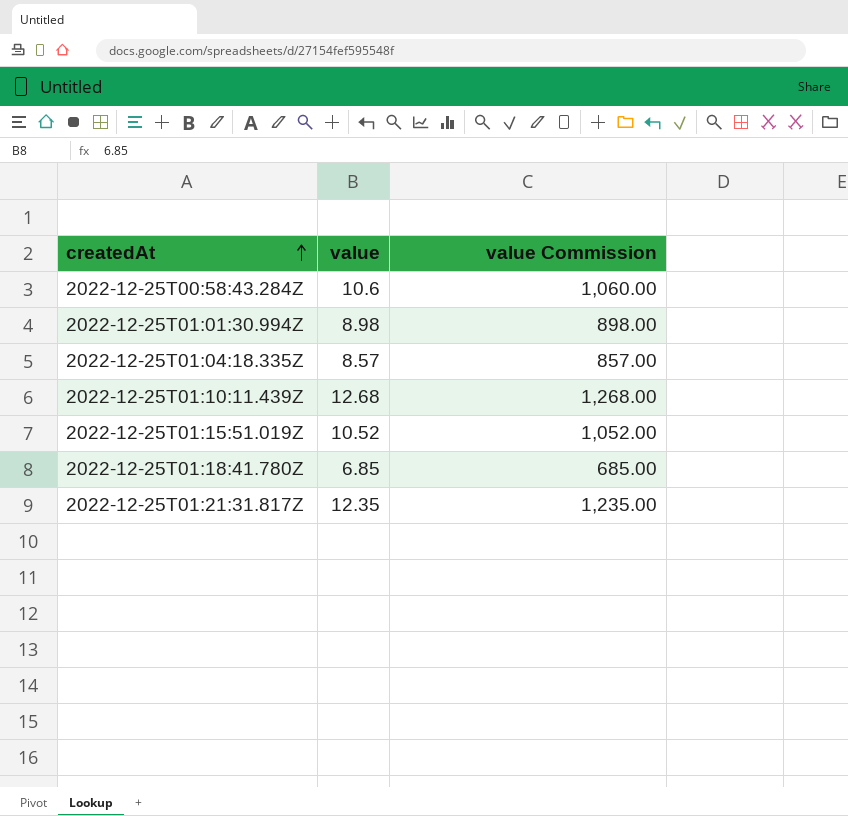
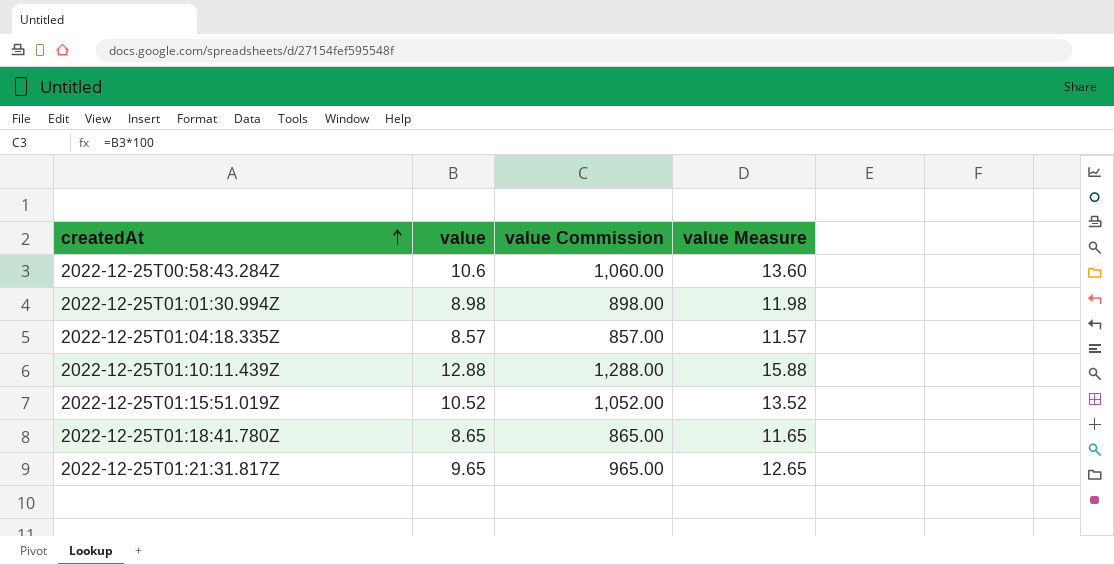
column value Measure | formula: none -> [value] + 3
2022-12-25T01:10:11.439Z | value: 12.68 -> 12.88
2022-12-25T01:10:11.439Z | value Commission: 1,268.00 -> 1,288.00
2022-12-25T01:18:41.780Z | value: 6.85 -> 8.65
2022-12-25T01:18:41.780Z | value Commission: 685.00 -> 865.00
2022-12-25T01:21:31.817Z | value: 12.35 -> 9.65
2022-12-25T01:21:31.817Z | value Commission: 1,235.00 -> 965.00

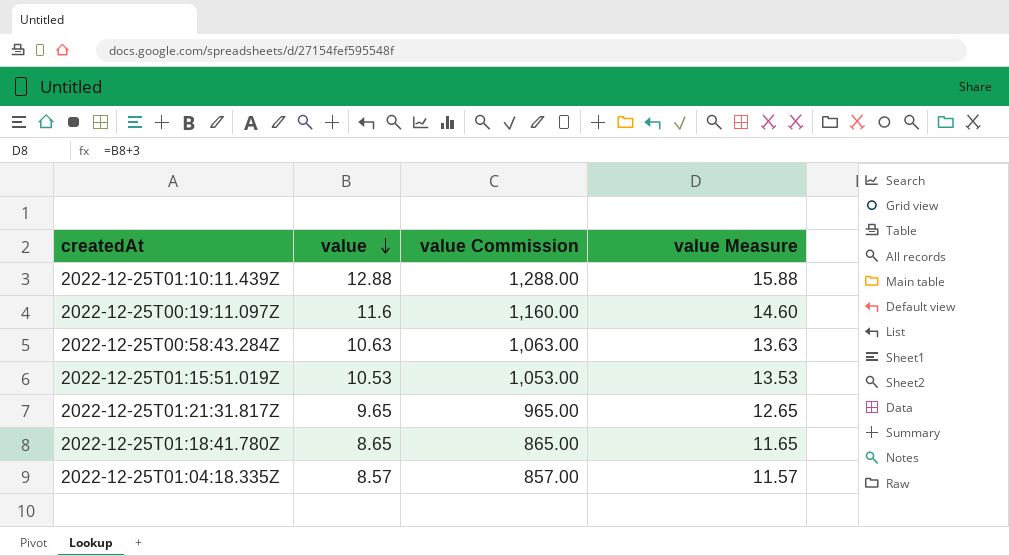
row order: createdAt ascending -> value descending
row 2022-12-25T01:01:30.994Z: 8.98 | 898.00 | 11.98 -> none
row 2022-12-25T00:19:11.097Z: none -> 11.6 | 1,160.00 | 14.60
2022-12-25T00:58:43.284Z | value: 10.6 -> 10.63
2022-12-25T00:58:43.284Z | value Commission: 1,060.00 -> 1,063.00
2022-12-25T00:58:43.284Z | value Measure: 13.60 -> 13.63
2022-12-25T01:15:51.019Z | value: 10.52 -> 10.53
2022-12-25T01:15:51.019Z | value Commission: 1,052.00 -> 1,053.00
2022-12-25T01:15:51.019Z | value Measure: 13.52 -> 13.53

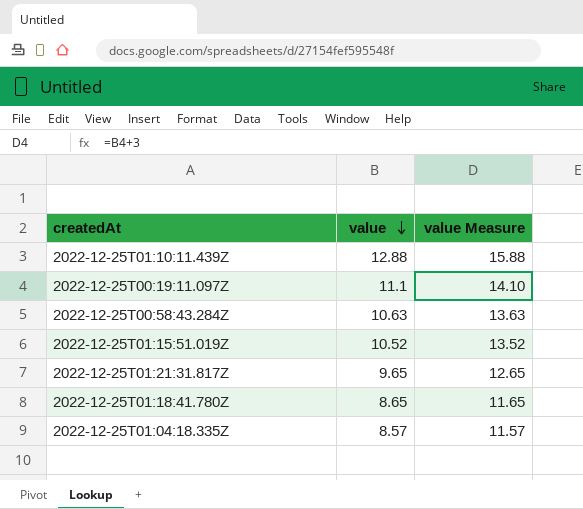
column value Commission | formula: [value] * 100 -> none
2022-12-25T00:19:11.097Z | value: 11.6 -> 11.1
2022-12-25T00:19:11.097Z | value Measure: 14.60 -> 14.10
2022-12-25T01:15:51.019Z | value: 10.53 -> 10.52
2022-12-25T01:15:51.019Z | value Measure: 13.53 -> 13.52

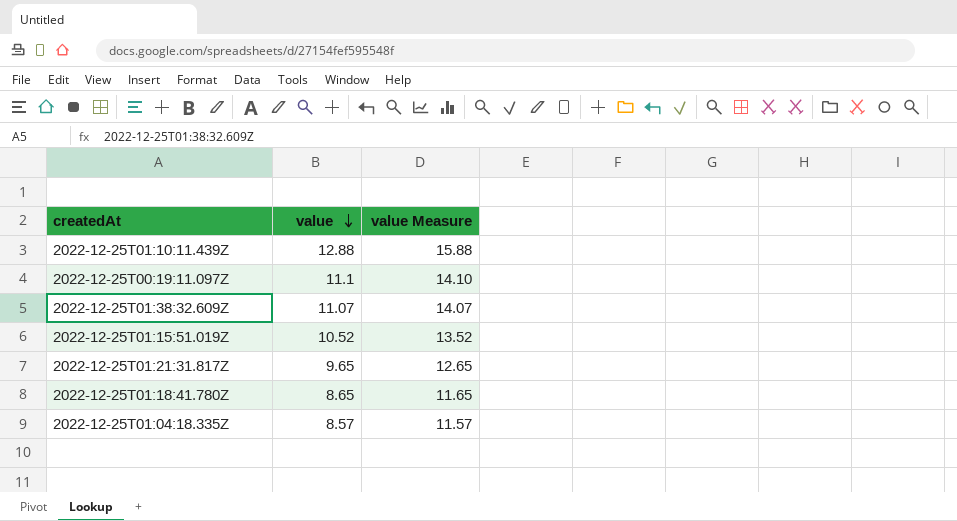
row 2022-12-25T00:58:43.284Z: 10.63 | 13.63 -> none
row 2022-12-25T01:38:32.609Z: none -> 11.07 | 14.07

